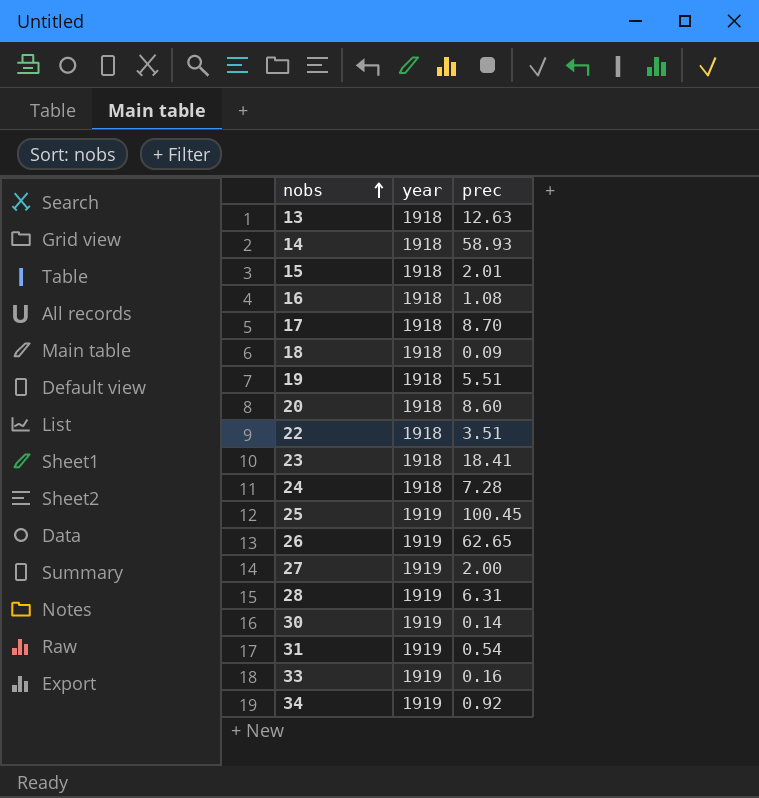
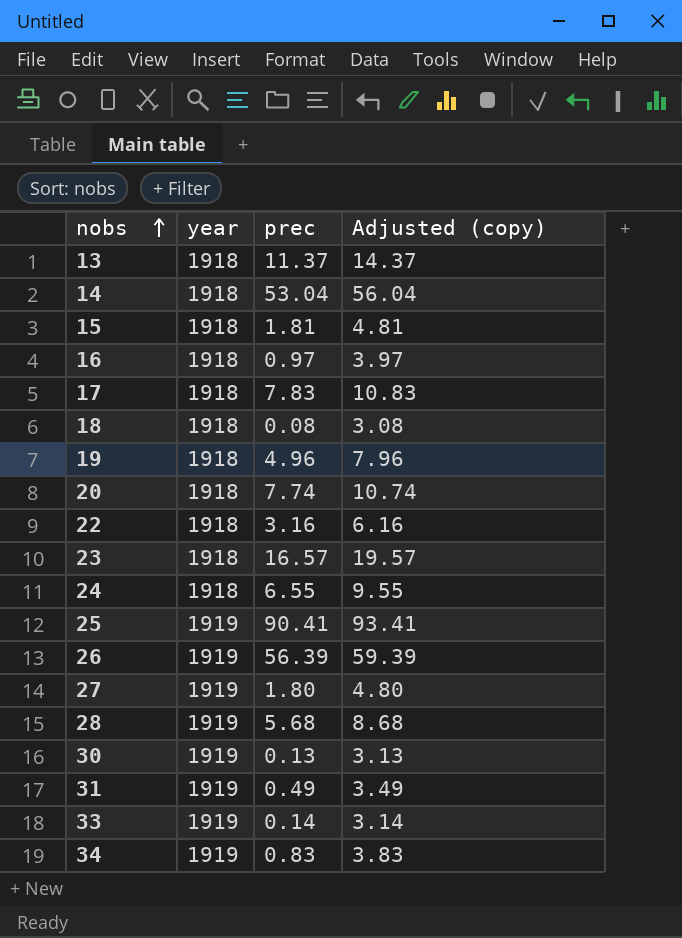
column Adjusted (copy) | formula: none -> [prec] + 3
13 | prec: 12.63 -> 11.37
14 | prec: 58.93 -> 53.04
15 | prec: 2.01 -> 1.81
16 | prec: 1.08 -> 0.97
17 | prec: 8.70 -> 7.83
18 | prec: 0.09 -> 0.08
19 | prec: 5.51 -> 4.96
20 | prec: 8.60 -> 7.74
22 | prec: 3.51 -> 3.16
23 | prec: 18.41 -> 16.57
24 | prec: 7.28 -> 6.55
25 | prec: 100.45 -> 90.41
26 | prec: 62.65 -> 56.39
27 | prec: 2.00 -> 1.80
28 | prec: 6.31 -> 5.68
30 | prec: 0.14 -> 0.13
31 | prec: 0.54 -> 0.49
33 | prec: 0.16 -> 0.14
34 | prec: 0.92 -> 0.83

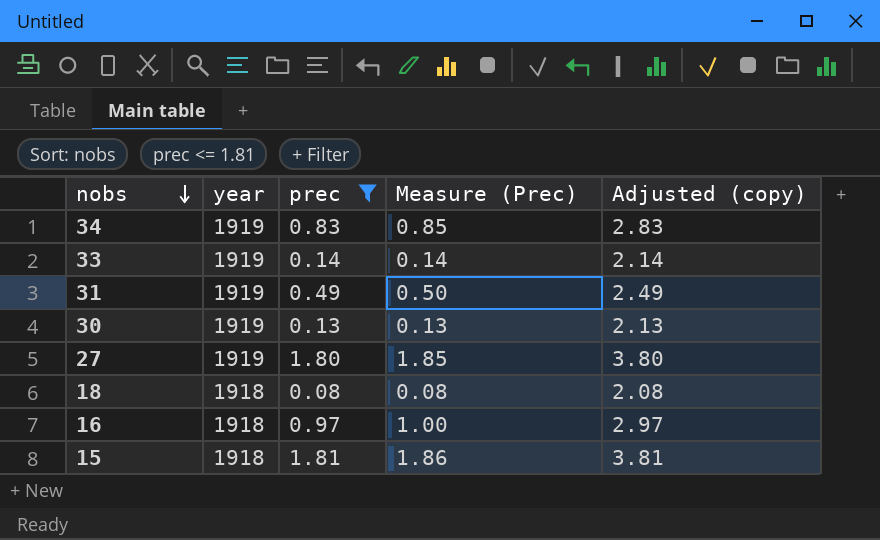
filter: none -> prec <= 1.81
row order: nobs ascending -> nobs descending
column Measure (Prec) | formula: none -> [prec] * 1.03
column Adjusted (copy) | formula: [prec] + 3 -> [prec] + 2

